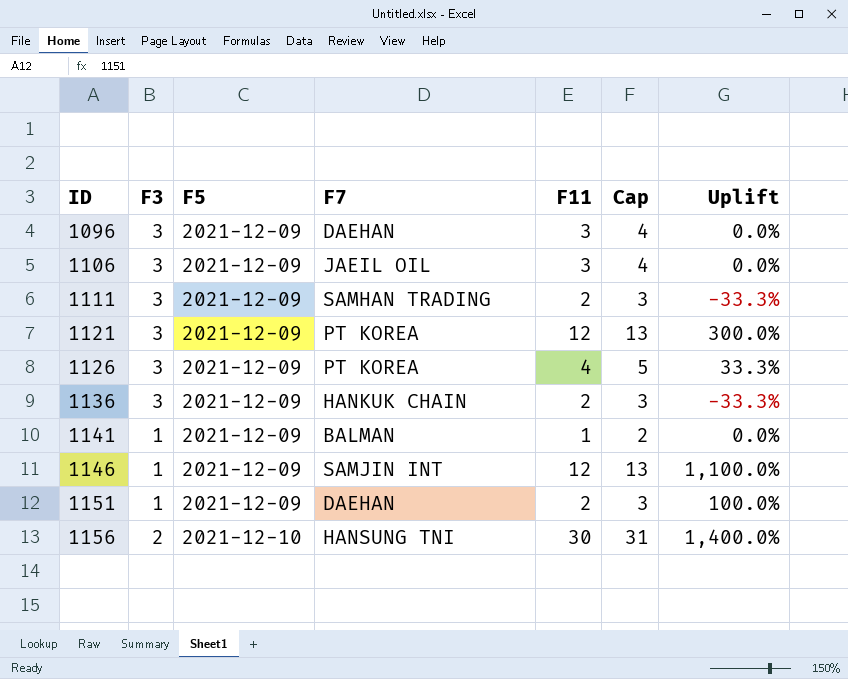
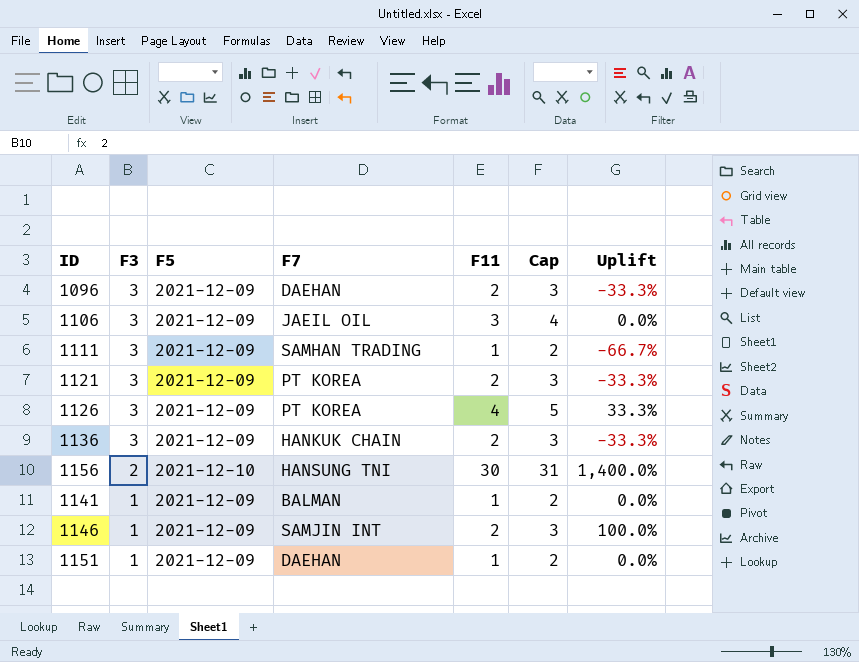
row order: ID ascending -> F3 descending
1096 | F11: 3 -> 2
1096 | Cap: 4 -> 3
1096 | Uplift: 0.0% -> -33.3%
1111 | F11: 2 -> 1
1111 | Cap: 3 -> 2
1111 | Uplift: -33.3% -> -66.7%
1121 | F11: 12 -> 2
1121 | Cap: 13 -> 3
1121 | Uplift: 300.0% -> -33.3%
1146 | F11: 12 -> 2
1146 | Cap: 13 -> 3
1146 | Uplift: 1,100.0% -> 100.0%
1151 | F11: 2 -> 1
1151 | Cap: 3 -> 2
1151 | Uplift: 100.0% -> 0.0%

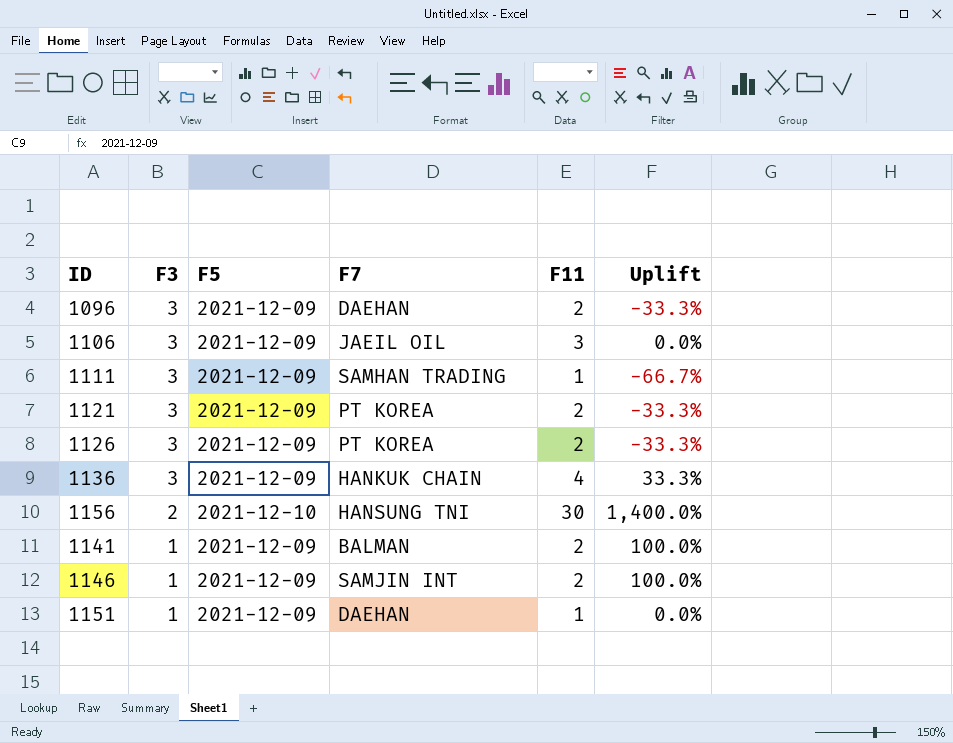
column Cap | formula: [F11] + 1 -> none
1126 | F11: 4 -> 2
1126 | Uplift: 33.3% -> -33.3%
1136 | F11: 2 -> 4
1136 | Uplift: -33.3% -> 33.3%
1141 | F11: 1 -> 2
1141 | Uplift: 0.0% -> 100.0%

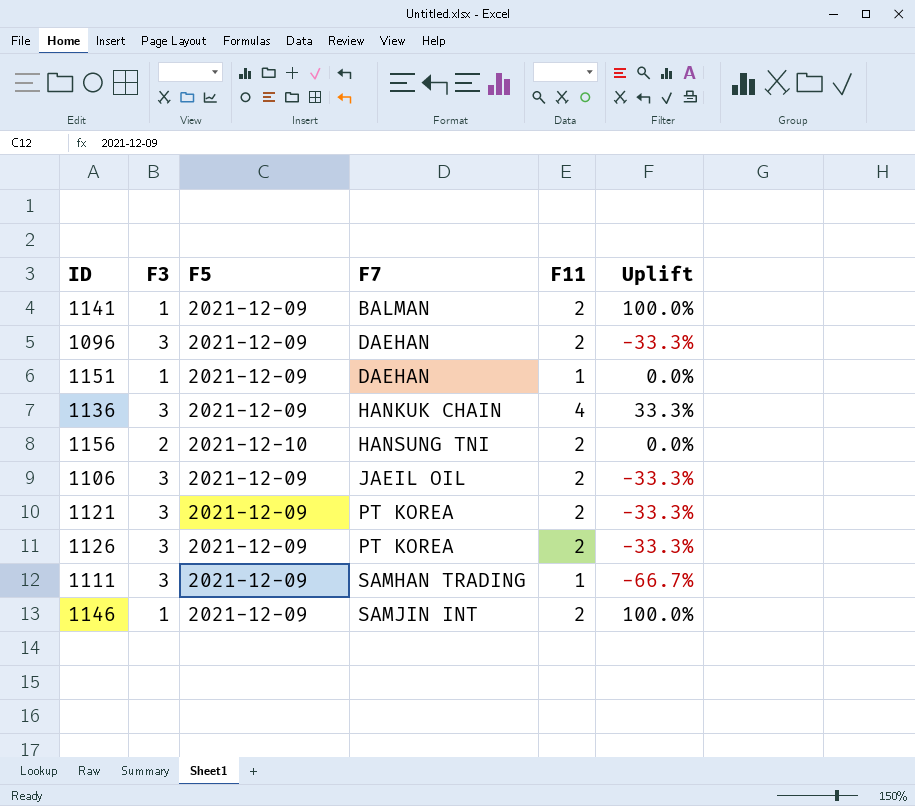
row order: F3 descending -> F7 ascending
1156 | F11: 30 -> 2
1156 | Uplift: 1,400.0% -> 0.0%
1106 | F11: 3 -> 2
1106 | Uplift: 0.0% -> -33.3%

